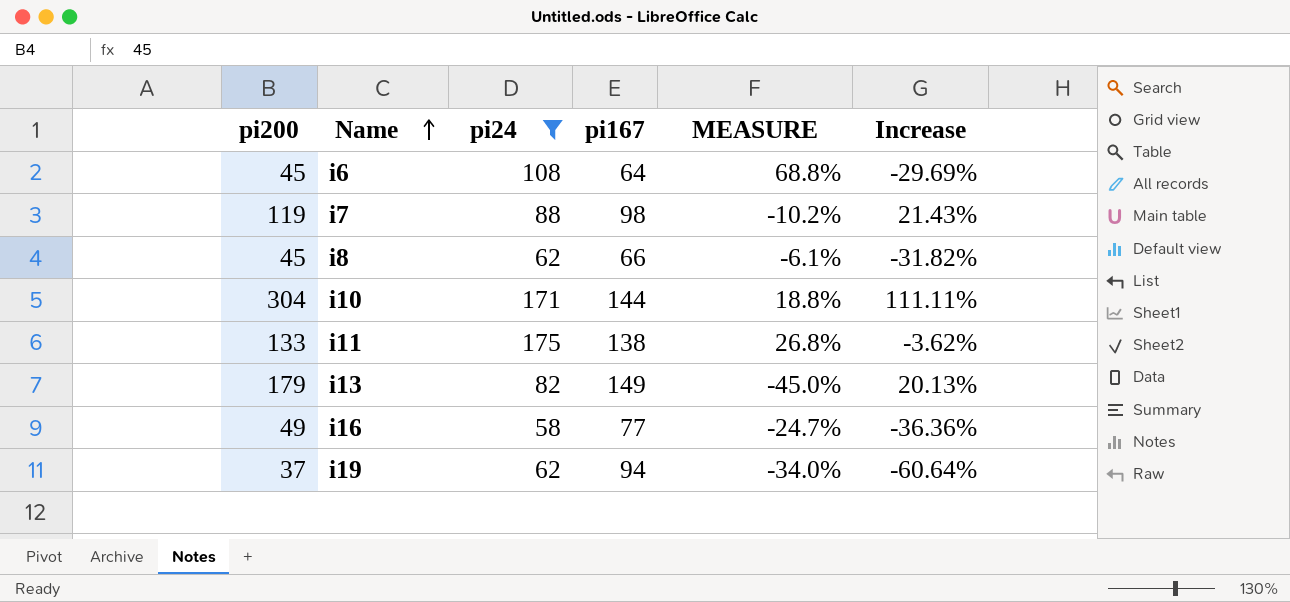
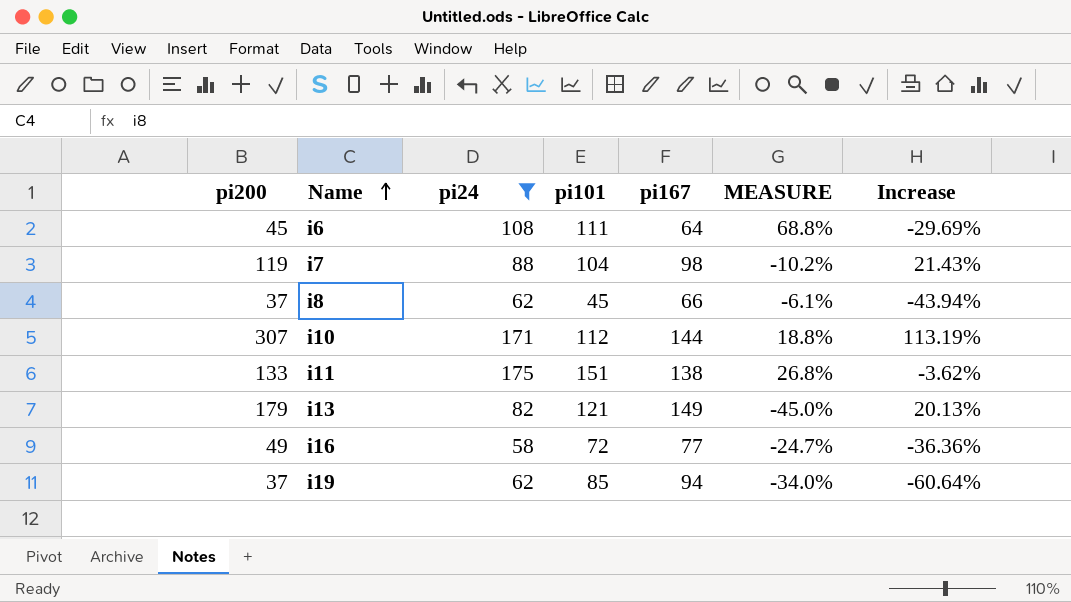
column pi101 | position: none -> 4
i8 | pi200: 45 -> 37
i8 | Increase: -31.82% -> -43.94%
i10 | pi200: 304 -> 307
i10 | Increase: 111.11% -> 113.19%

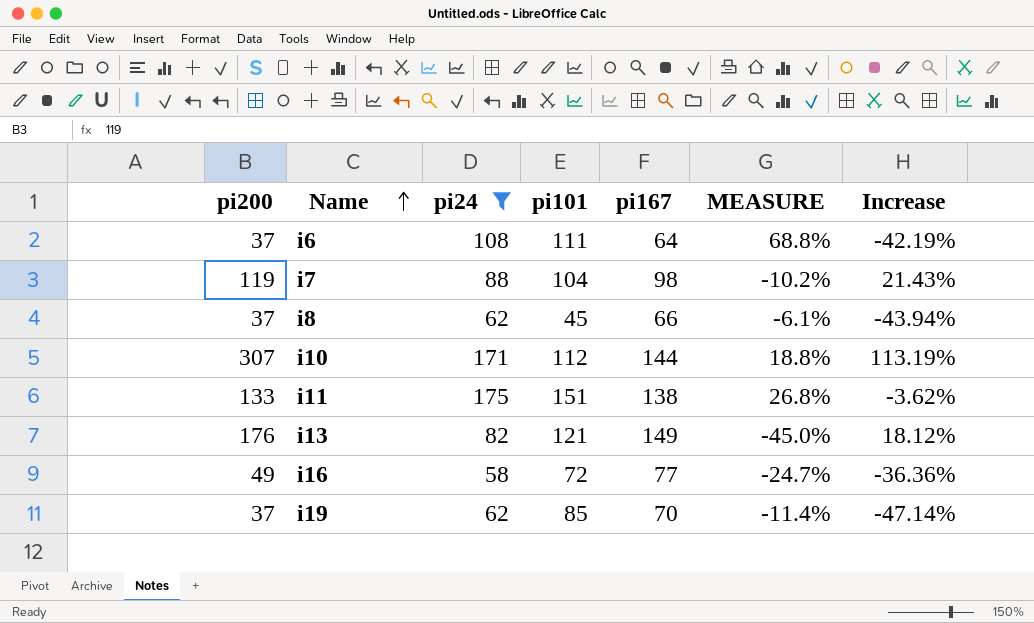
i6 | pi200: 45 -> 37
i6 | Increase: -29.69% -> -42.19%
i13 | pi200: 179 -> 176
i13 | Increase: 20.13% -> 18.12%
i19 | pi167: 94 -> 70
i19 | MEASURE: -34.0% -> -11.4%
i19 | Increase: -60.64% -> -47.14%

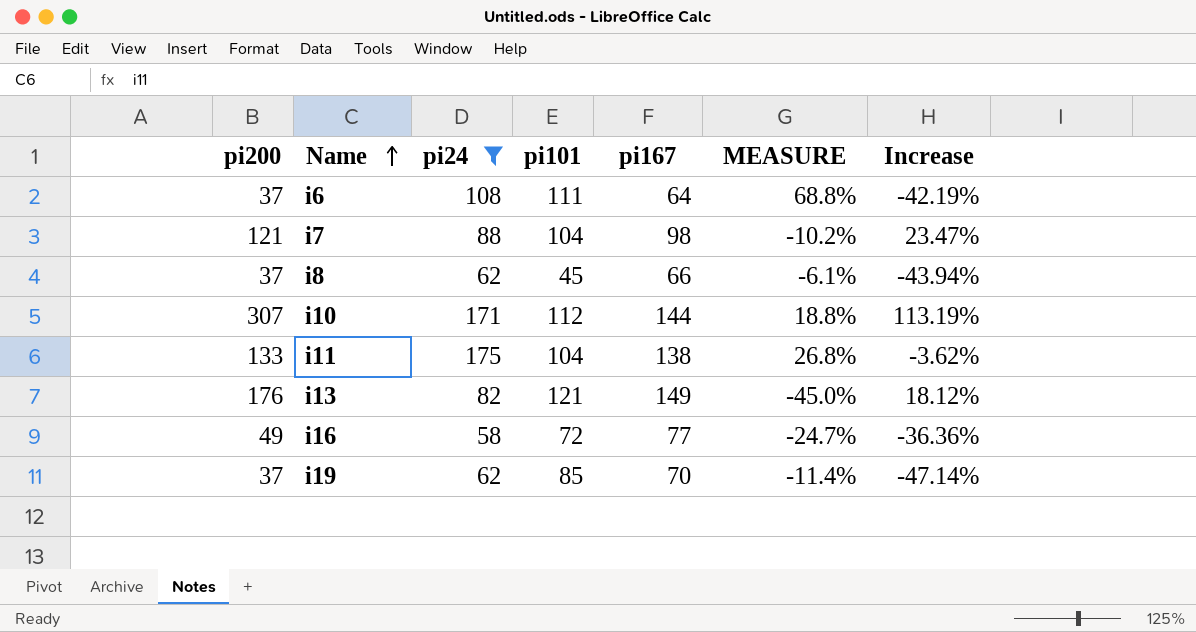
i7 | pi200: 119 -> 121
i7 | Increase: 21.43% -> 23.47%
i11 | pi101: 151 -> 104

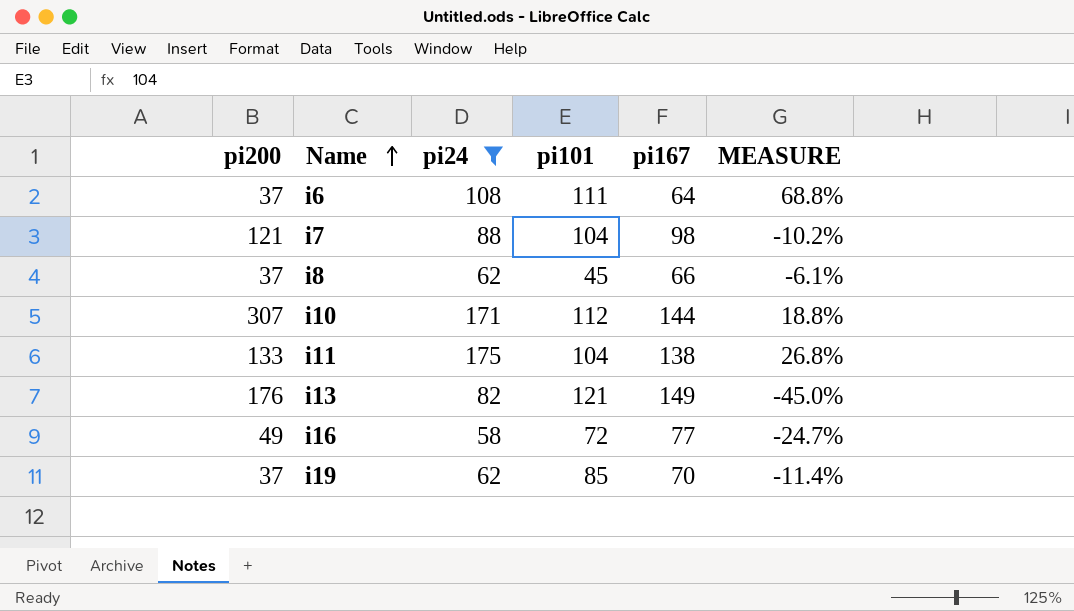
column Increase | formula: ([pi200] - [pi167]) / [pi167] -> none

